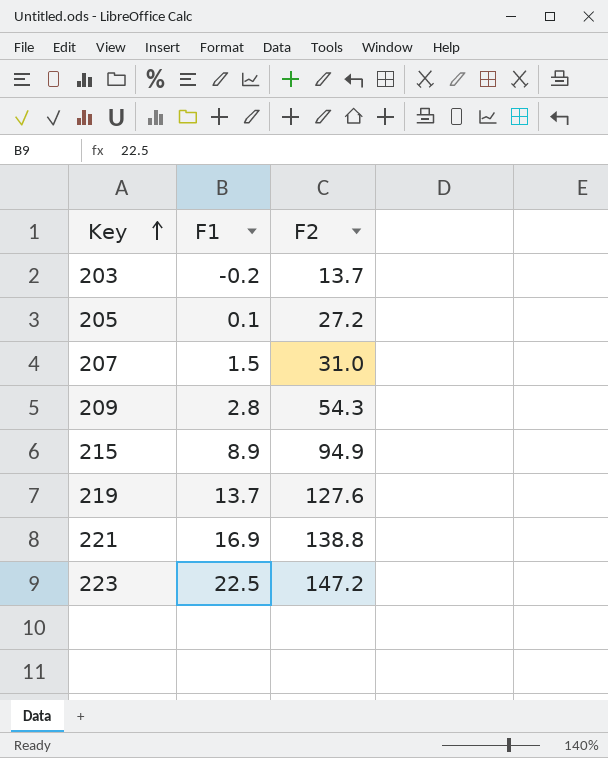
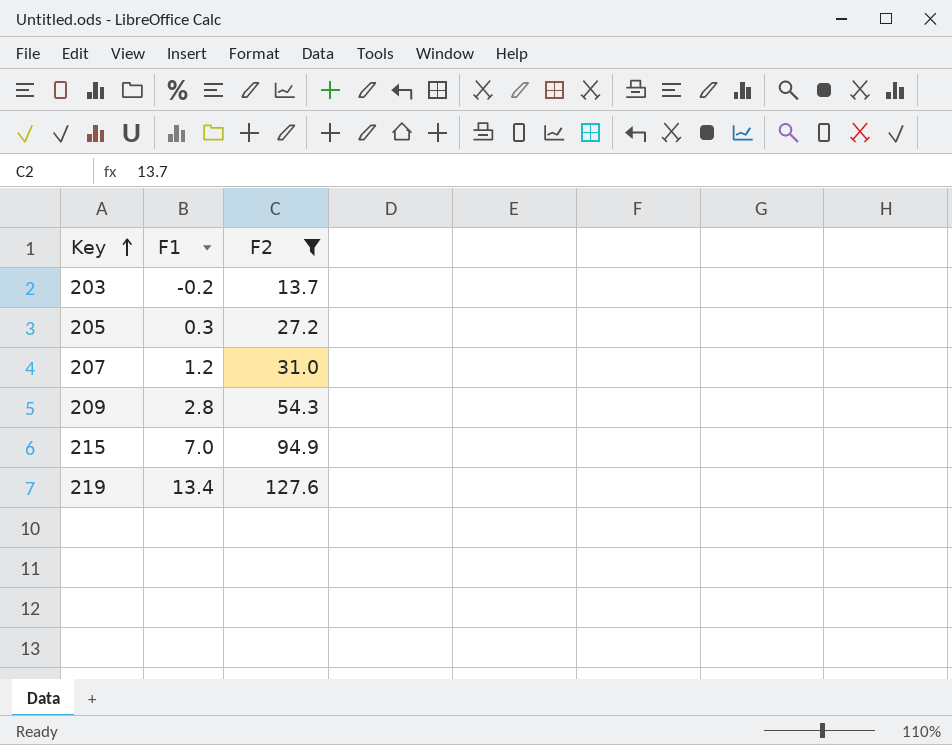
filter: none -> F2 <= 127.6
205 | F1: 0.1 -> 0.3
207 | F1: 1.5 -> 1.2
215 | F1: 8.9 -> 7.0
219 | F1: 13.7 -> 13.4

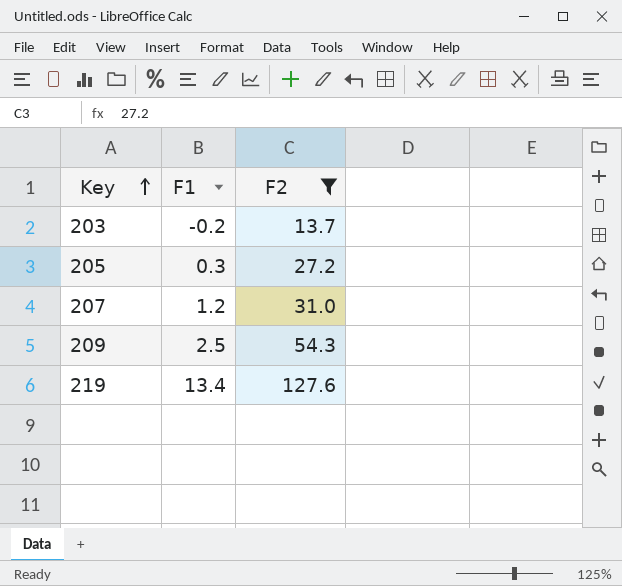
row 215: 7.0 | 94.9 -> none
209 | F1: 2.8 -> 2.5

